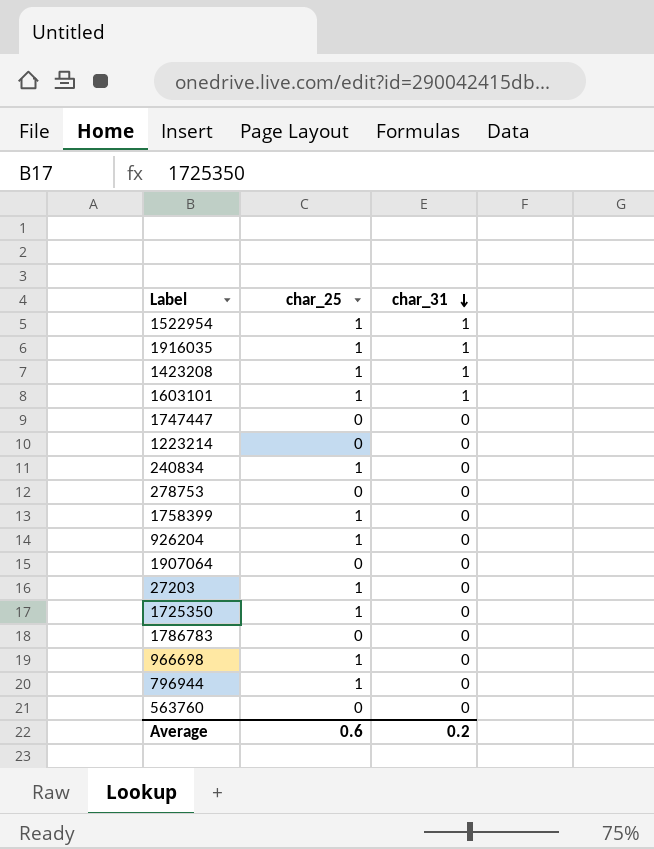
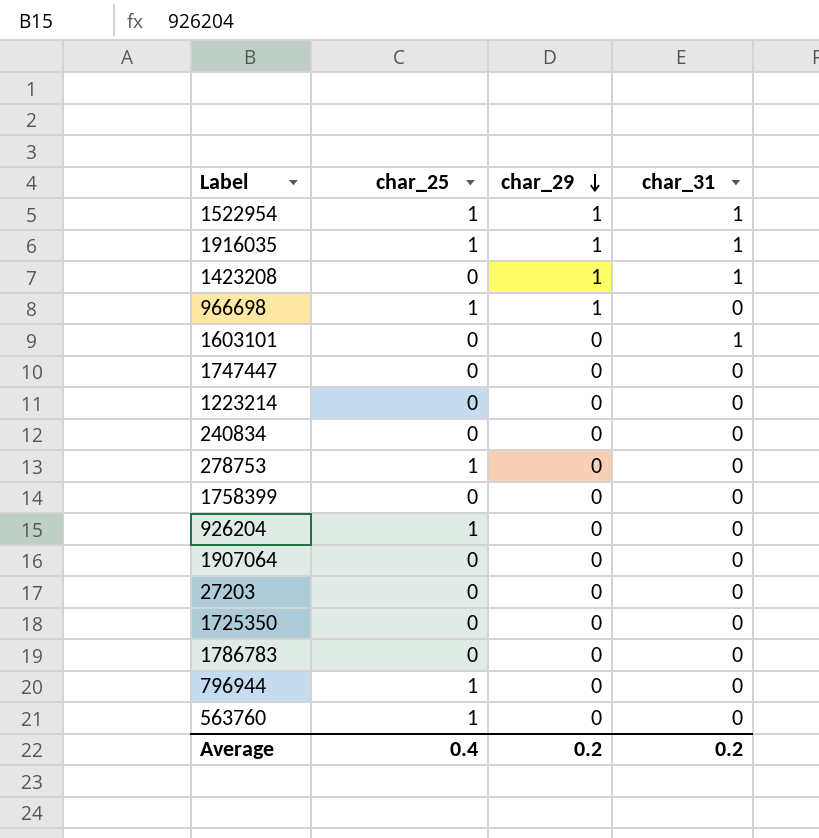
row order: char_31 descending -> char_29 descending
column char_29 | position: none -> 3
1423208 | char_25: 1 -> 0
1603101 | char_25: 1 -> 0
240834 | char_25: 1 -> 0
278753 | char_25: 0 -> 1
1758399 | char_25: 1 -> 0
27203 | char_25: 1 -> 0
1725350 | char_25: 1 -> 0
563760 | char_25: 0 -> 1
Average | char_25: 0.6 -> 0.4

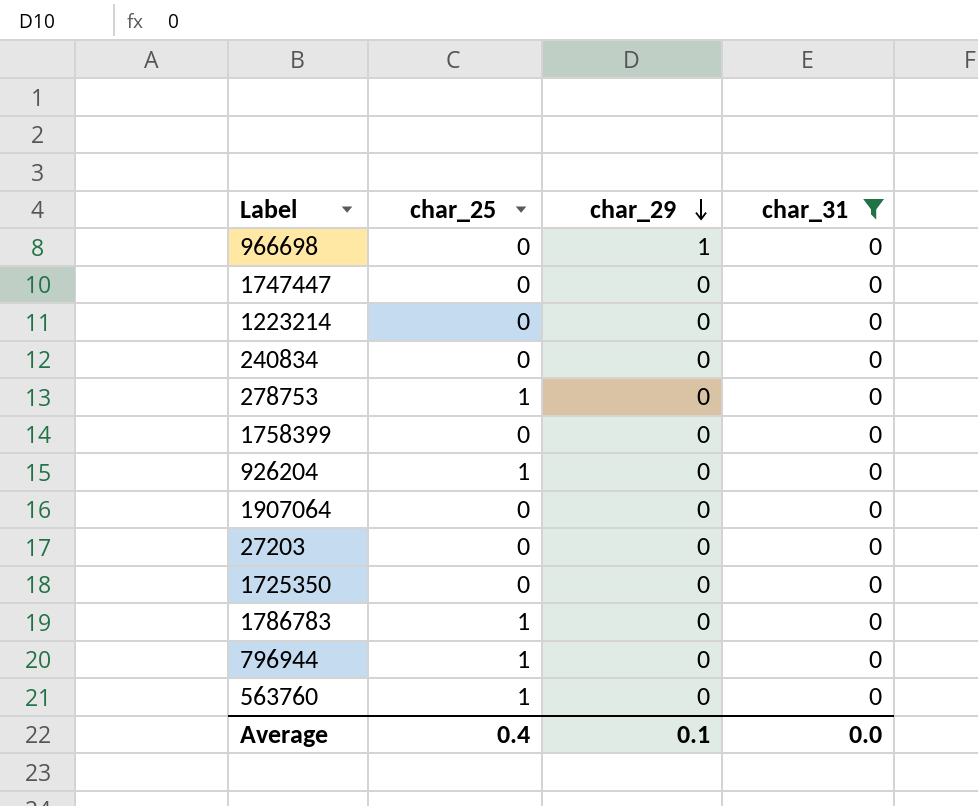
filter: none -> char_31 = 0
966698 | char_25: 1 -> 0
1786783 | char_25: 0 -> 1
Average | char_29: 0.2 -> 0.1
Average | char_31: 0.2 -> 0.0

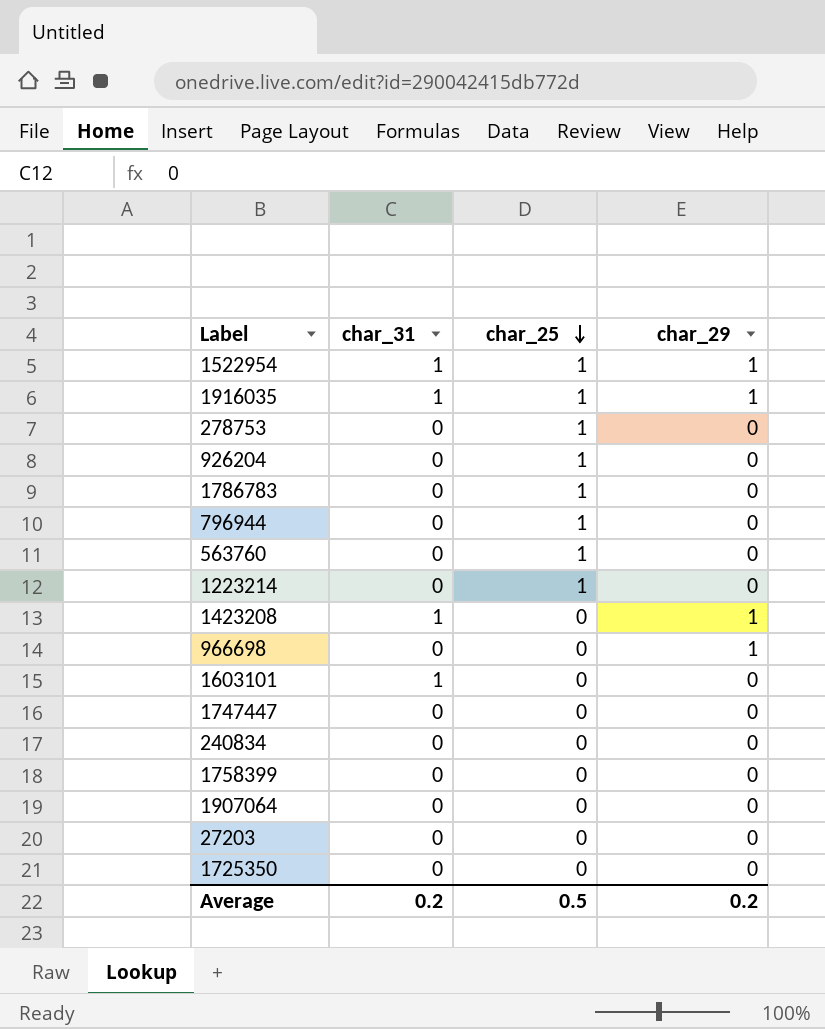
filter: char_31 = 0 -> none
row order: char_29 descending -> char_25 descending
column char_31 | position: 4 -> 2
1223214 | char_25: 0 -> 1
Average | char_31: 0.0 -> 0.2
Average | char_25: 0.4 -> 0.5
Average | char_29: 0.1 -> 0.2

